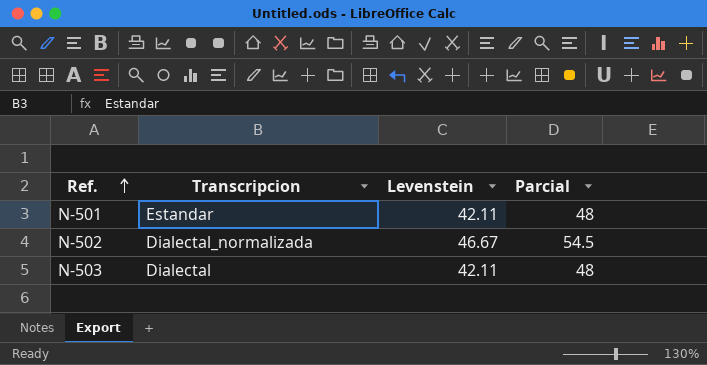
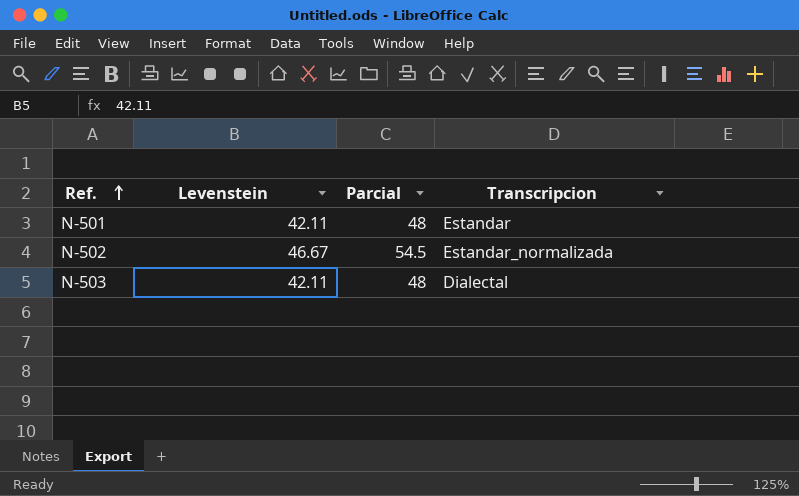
column Transcripcion | position: 2 -> 4
N-502 | Transcripcion: Dialectal_normalizada -> Estandar_normalizada

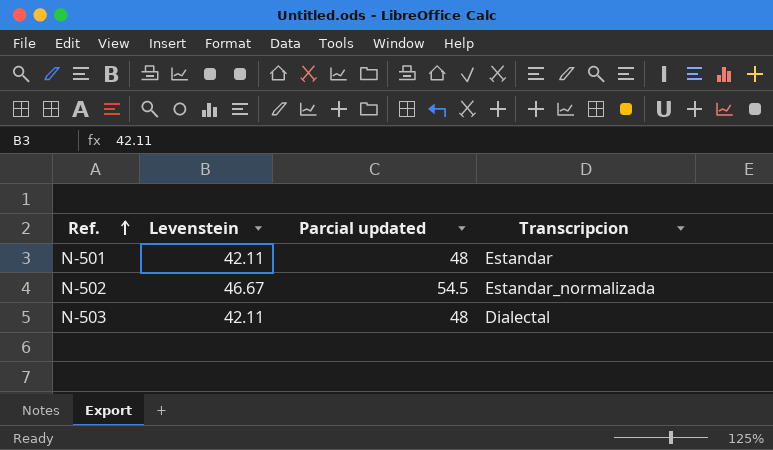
column name: Parcial -> Parcial updated

